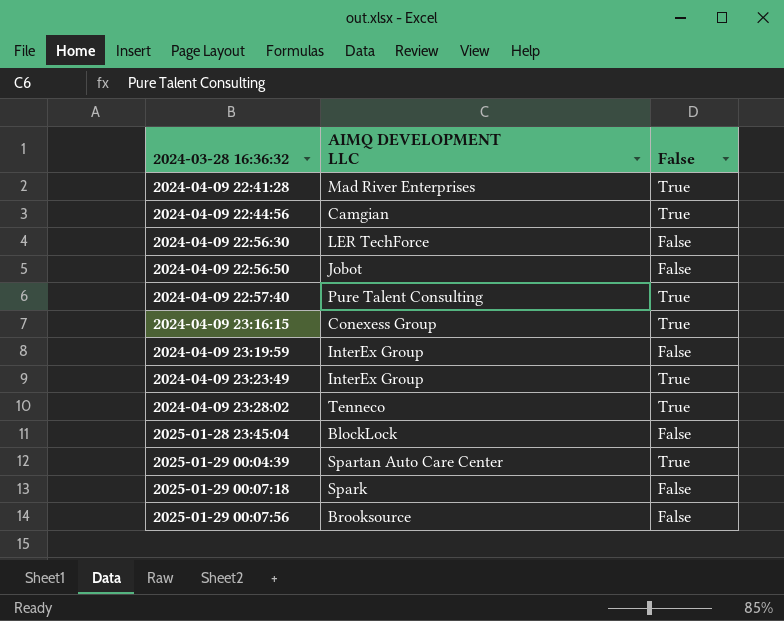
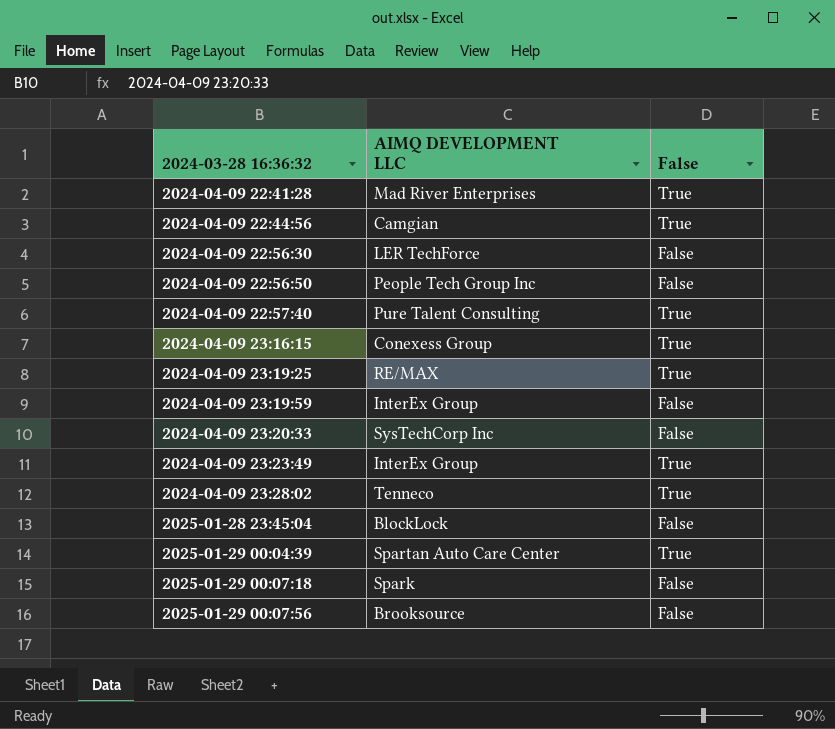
2024-04-09 22:56:50 | AIMQ DEVELOPMENT LLC: Jobot -> People Tech Group Inc
row 2024-04-09 23:19:25: none -> RE/MAX | True
row 2024-04-09 23:20:33: none -> SysTechCorp Inc | False

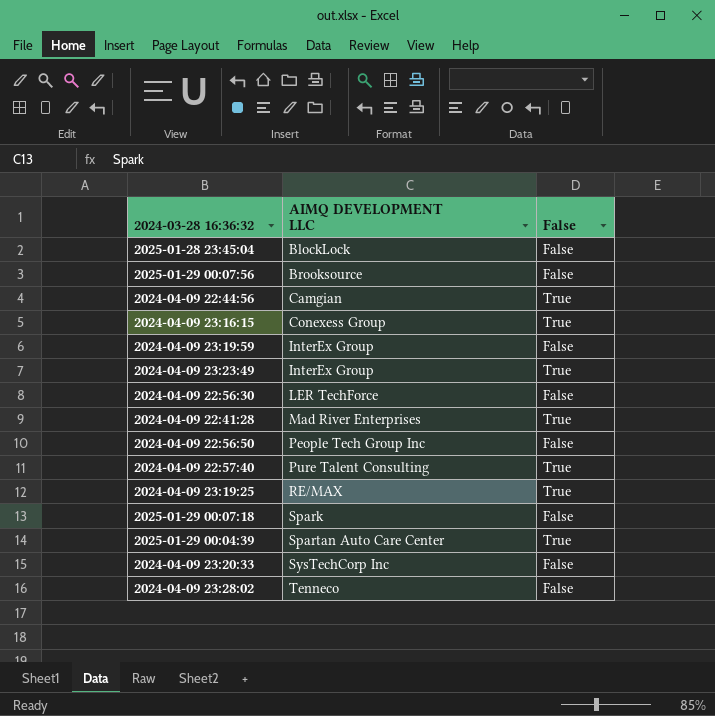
row order: 2024-03-28 16:36:32 ascending -> AIMQ DEVELOPMENT LLC ascending
2024-04-09 23:28:02 | False: True -> False

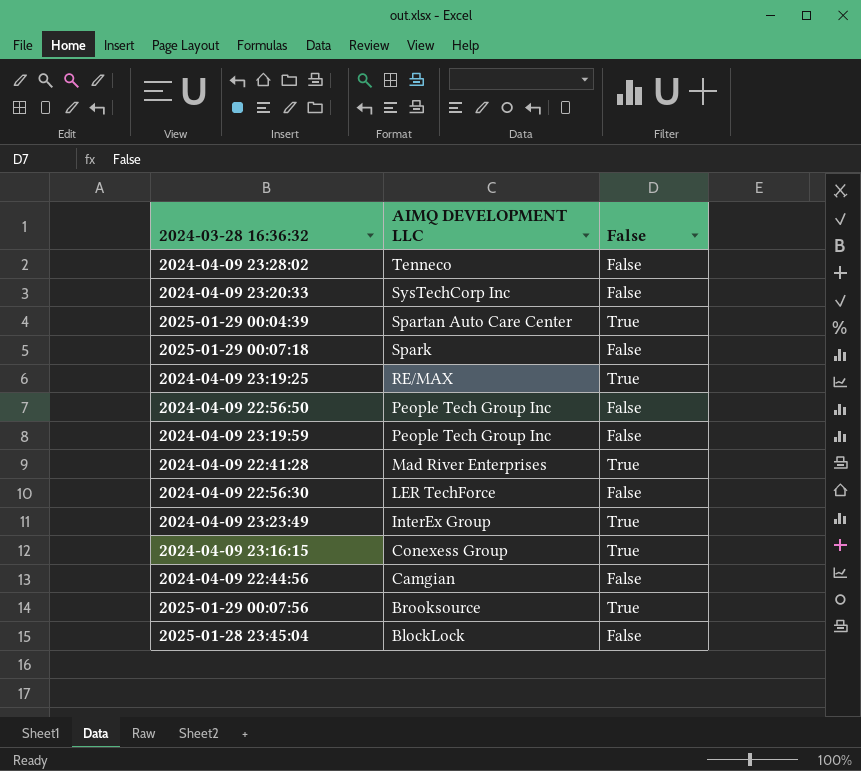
row order: AIMQ DEVELOPMENT LLC ascending -> AIMQ DEVELOPMENT LLC descending
row 2024-04-09 22:57:40: Pure Talent Consulting | True -> none
2024-04-09 23:19:59 | AIMQ DEVELOPMENT LLC: InterEx Group -> People Tech Group Inc
2024-04-09 22:44:56 | False: True -> False
2025-01-29 00:07:56 | False: False -> True

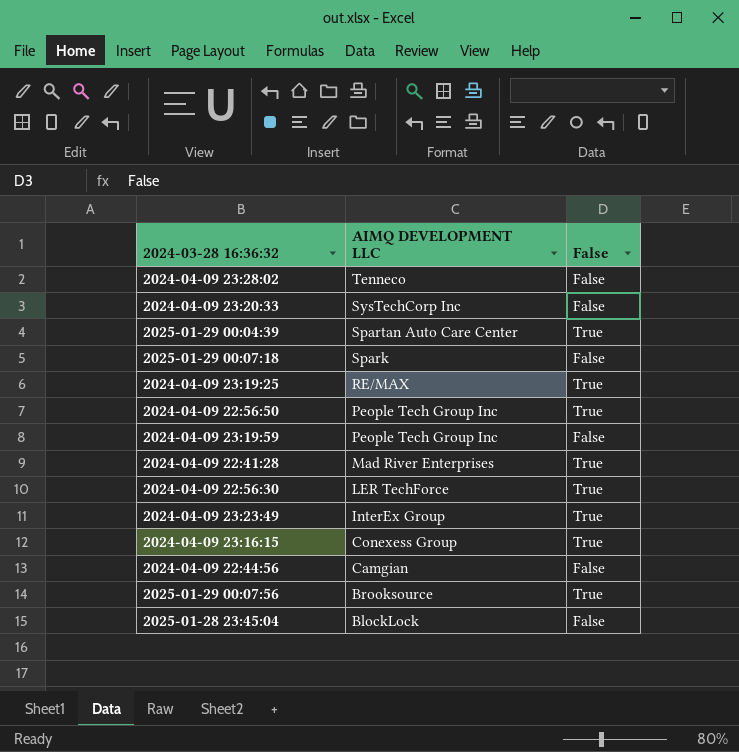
2024-04-09 22:56:50 | False: False -> True
2024-04-09 22:56:30 | False: False -> True

